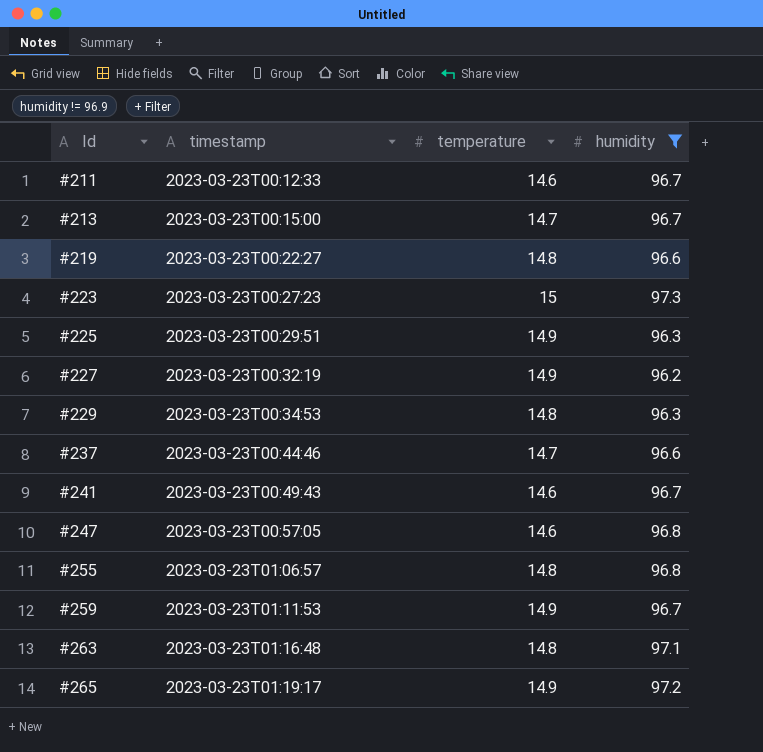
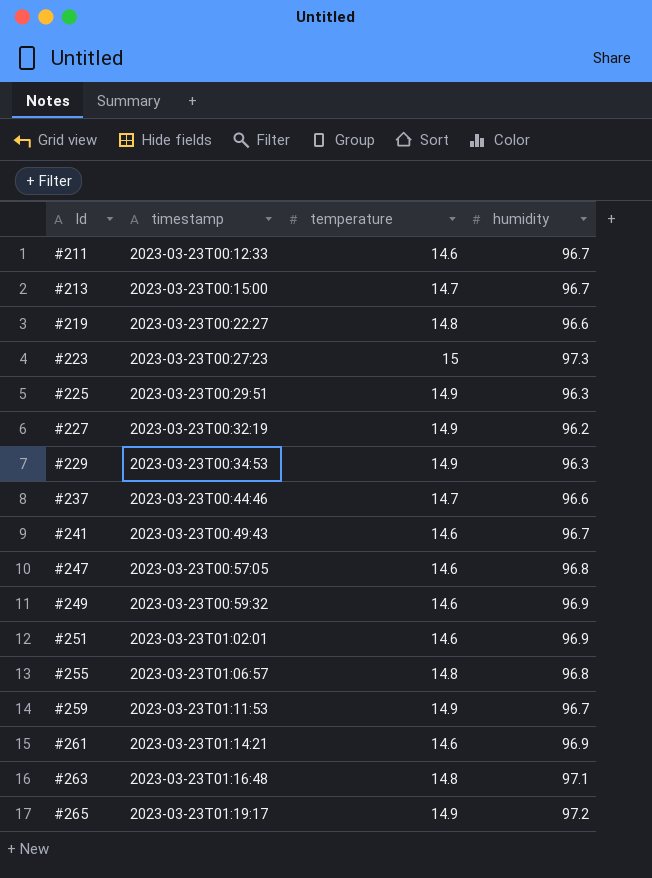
filter: humidity != 96.9 -> none
#229 | temperature: 14.8 -> 14.9

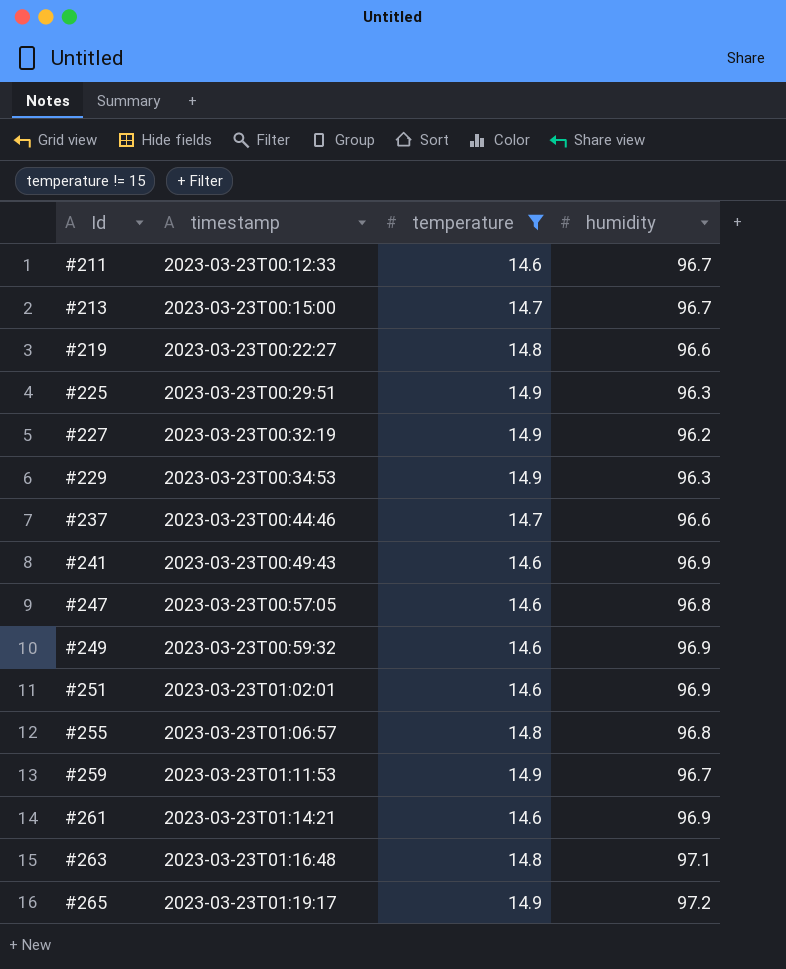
filter: none -> temperature != 15
#241 | humidity: 96.7 -> 96.9

